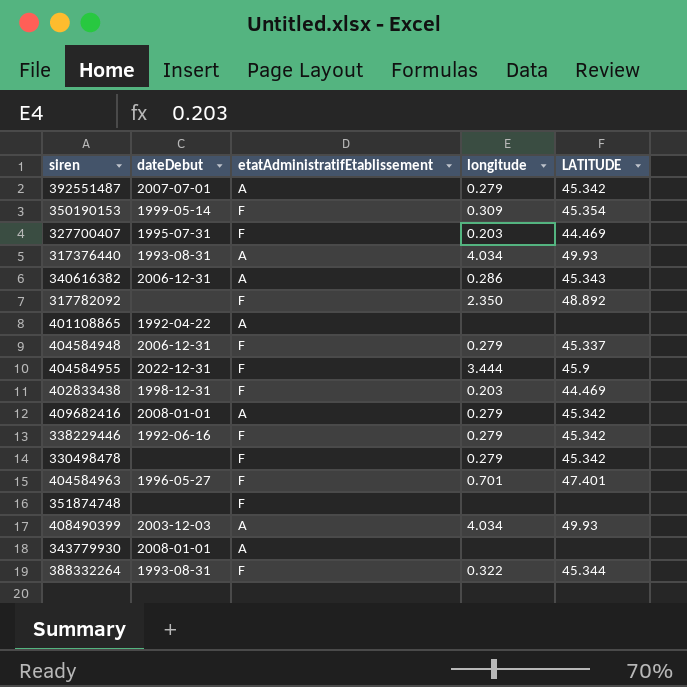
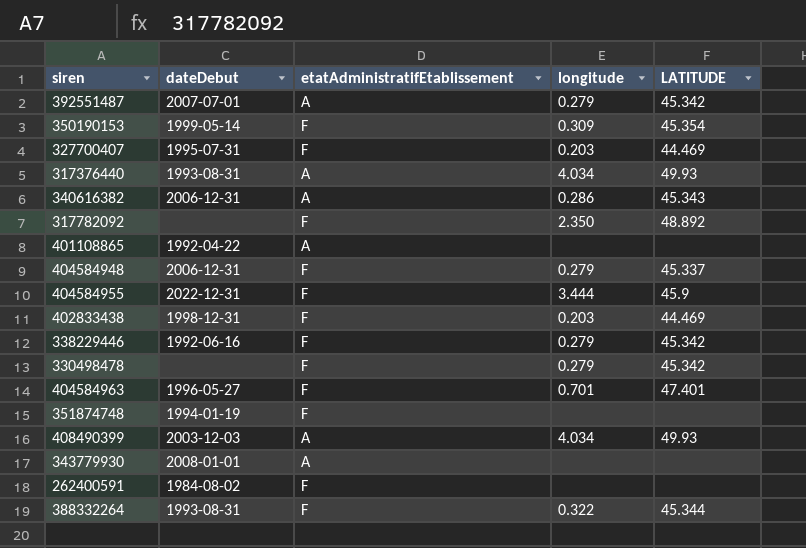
row 409682416: 2008-01-01 | A | 0.279 | 45.342 -> none
351874748 | dateDebut: none -> 1994-01-19
row 262400591: none -> 1984-08-02 | F | none | none

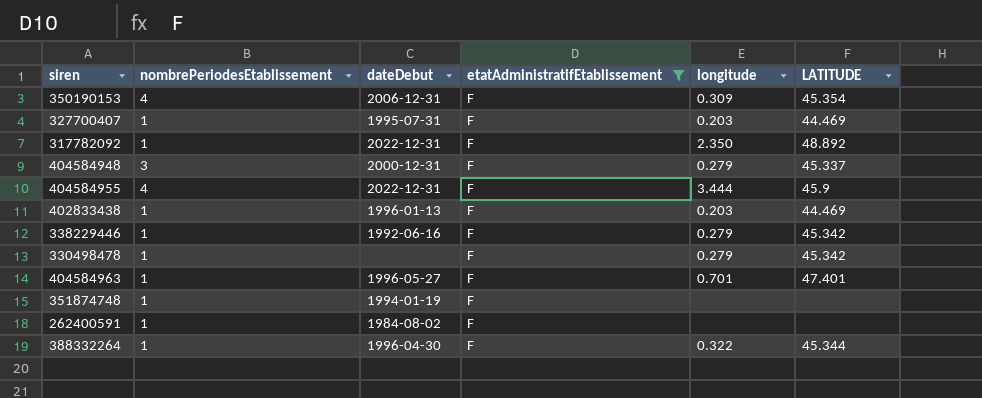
filter: none -> etatAdministratifEtablissement = F
column nombrePeriodesEtablissement | position: none -> 2
350190153 | dateDebut: 1999-05-14 -> 2006-12-31
317782092 | dateDebut: none -> 2022-12-31
404584948 | dateDebut: 2006-12-31 -> 2000-12-31
402833438 | dateDebut: 1998-12-31 -> 1996-01-13
388332264 | dateDebut: 1993-08-31 -> 1996-04-30

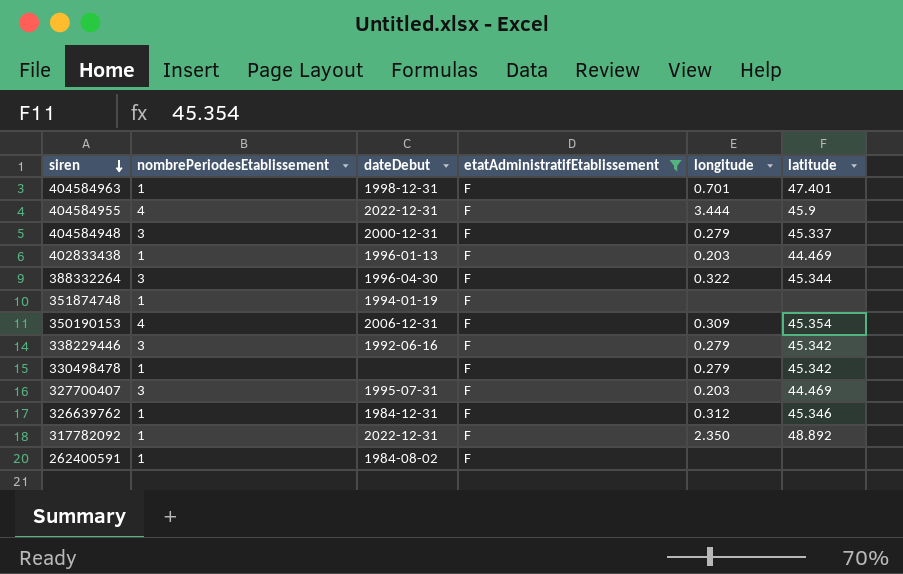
row order: none -> siren descending
column name: LATITUDE -> latitude
404584963 | dateDebut: 1996-05-27 -> 1998-12-31
388332264 | nombrePeriodesEtablissement: 1 -> 3
338229446 | nombrePeriodesEtablissement: 1 -> 3
327700407 | nombrePeriodesEtablissement: 1 -> 3
row 326639762: none -> 1 | 1984-12-31 | F | 0.312 | 45.346

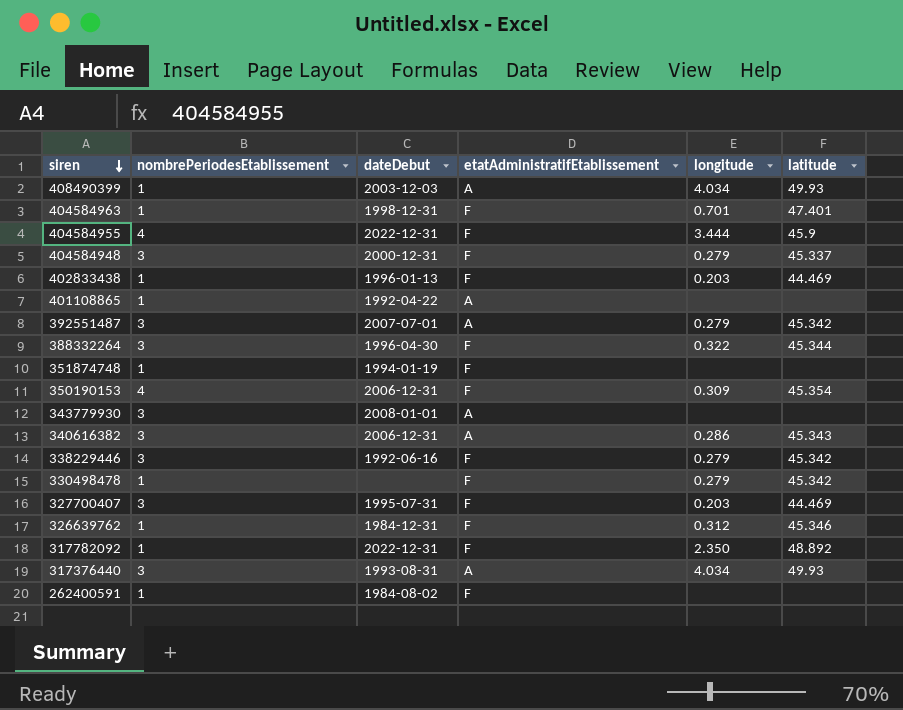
filter: etatAdministratifEtablissement = F -> none

